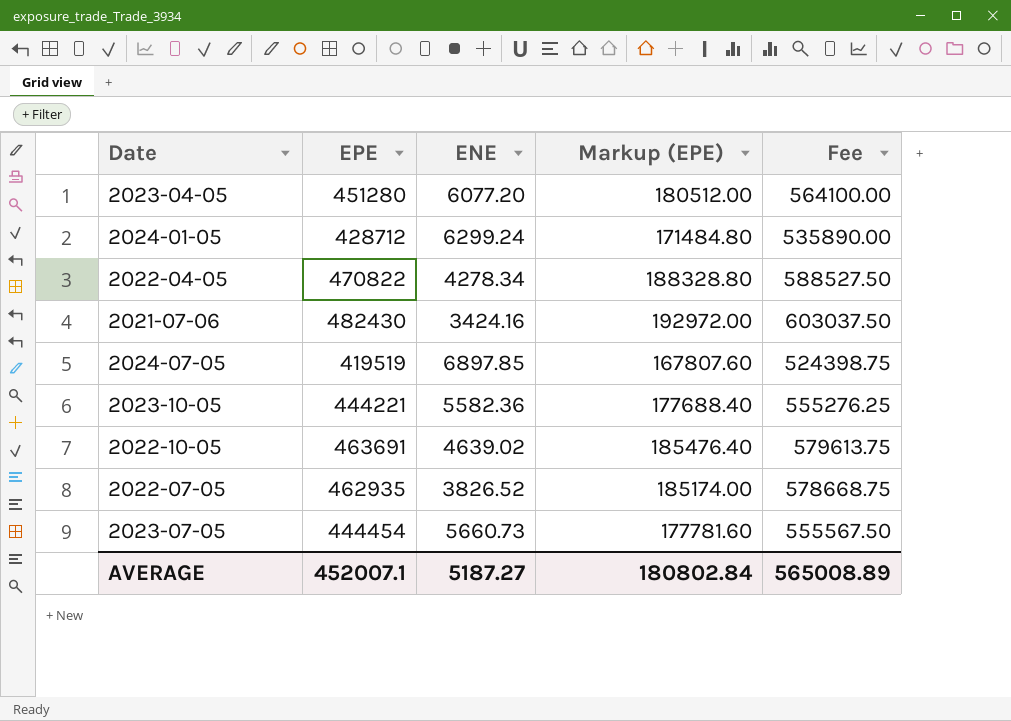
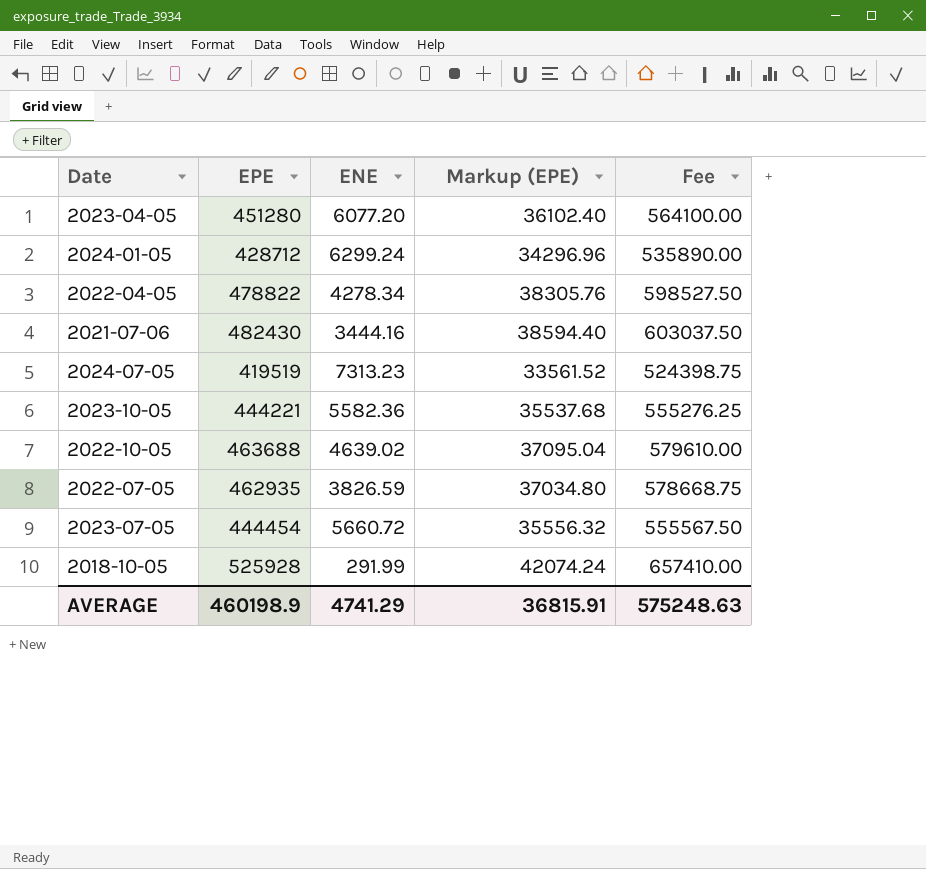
column Markup (EPE) | formula: [EPE] * 0.4 -> [EPE] * 0.08
2022-04-05 | EPE: 470822 -> 478822
2022-04-05 | Fee: 588527.50 -> 598527.50
2021-07-06 | ENE: 3424.16 -> 3444.16
2024-07-05 | ENE: 6897.85 -> 7313.23
2022-10-05 | EPE: 463691 -> 463688
2022-10-05 | Fee: 579613.75 -> 579610.00
2022-07-05 | ENE: 3826.52 -> 3826.59
2023-07-05 | ENE: 5660.73 -> 5660.72
row 2018-10-05: none -> 525928 | 291.99 | 42074.24 | 657410.00
AVERAGE | EPE: 452007.1 -> 460198.9
AVERAGE | ENE: 5187.27 -> 4741.29
AVERAGE | Markup (EPE): 180802.84 -> 36815.91
AVERAGE | Fee: 565008.89 -> 575248.63

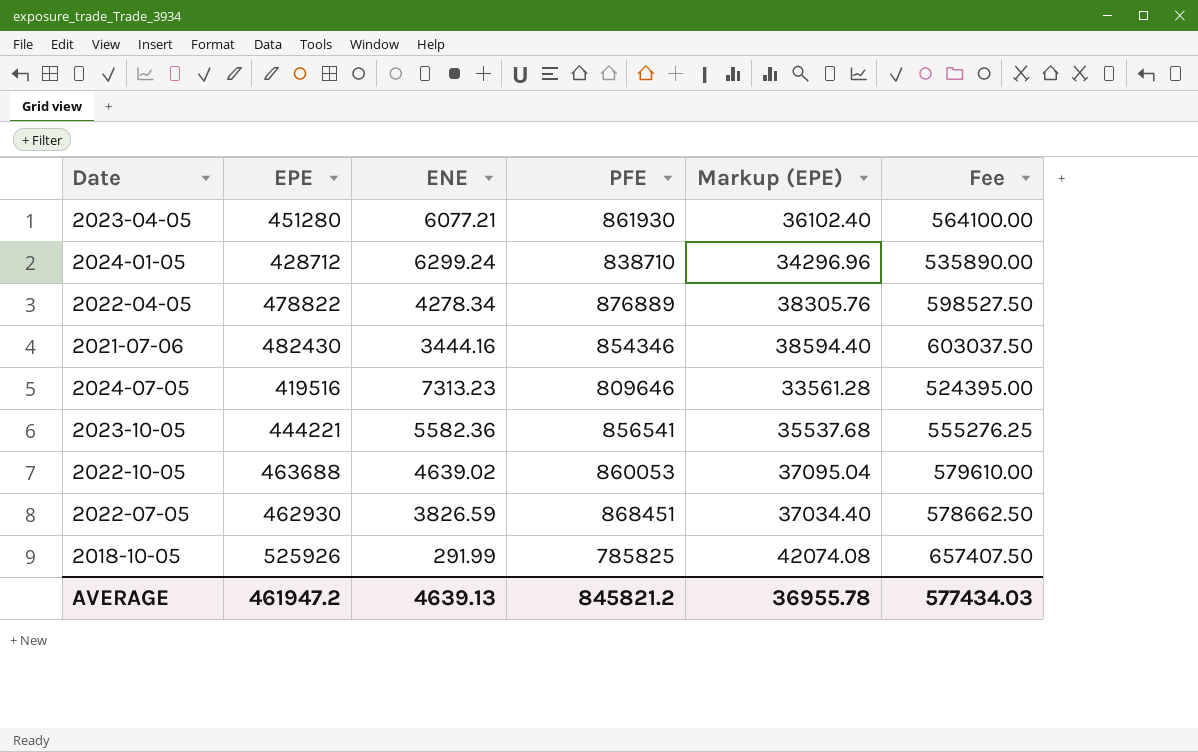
column PFE | position: none -> 4
row 2023-07-05: 444454 | 5660.72 | 35556.32 | 555567.50 -> none
2023-04-05 | ENE: 6077.20 -> 6077.21
2024-07-05 | EPE: 419519 -> 419516
2024-07-05 | Markup (EPE): 33561.52 -> 33561.28
2024-07-05 | Fee: 524398.75 -> 524395.00
2022-07-05 | EPE: 462935 -> 462930
2022-07-05 | Markup (EPE): 37034.80 -> 37034.40
2022-07-05 | Fee: 578668.75 -> 578662.50
2018-10-05 | EPE: 525928 -> 525926
2018-10-05 | Markup (EPE): 42074.24 -> 42074.08
2018-10-05 | Fee: 657410.00 -> 657407.50
AVERAGE | EPE: 460198.9 -> 461947.2
AVERAGE | ENE: 4741.29 -> 4639.13
AVERAGE | Markup (EPE): 36815.91 -> 36955.78
AVERAGE | Fee: 575248.63 -> 577434.03

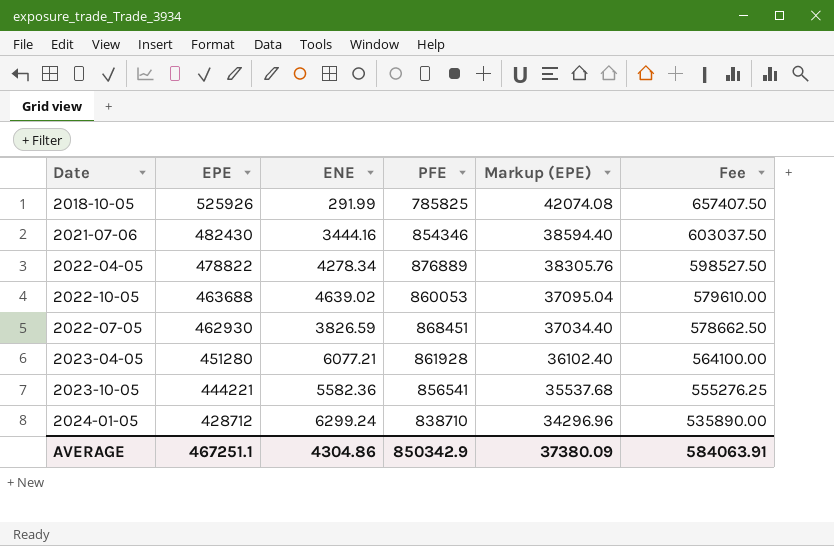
row order: none -> EPE descending
row 2024-07-05: 419516 | 7313.23 | 809646 | 33561.28 | 524395.00 -> none
2023-04-05 | PFE: 861930 -> 861928
AVERAGE | EPE: 461947.2 -> 467251.1
AVERAGE | ENE: 4639.13 -> 4304.86
AVERAGE | PFE: 845821.2 -> 850342.9
AVERAGE | Markup (EPE): 36955.78 -> 37380.09
AVERAGE | Fee: 577434.03 -> 584063.91

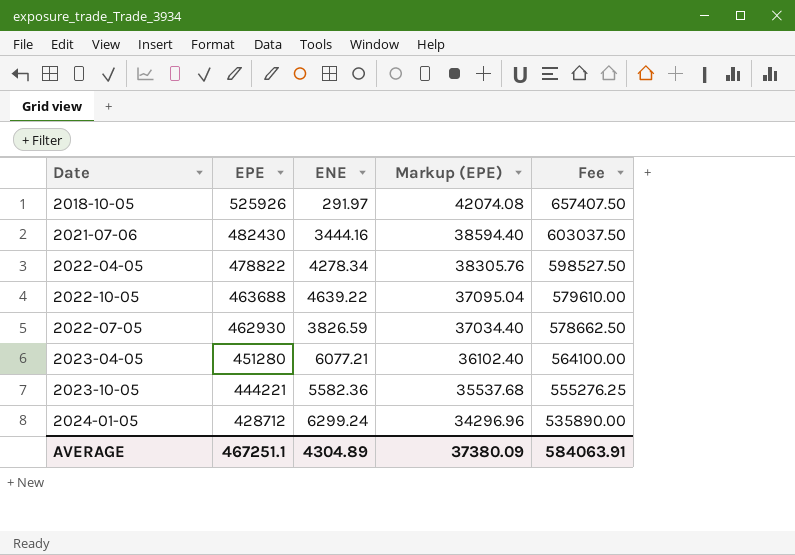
column PFE | position: 4 -> none
2018-10-05 | ENE: 291.99 -> 291.97
2022-10-05 | ENE: 4639.02 -> 4639.22
AVERAGE | ENE: 4304.86 -> 4304.89

